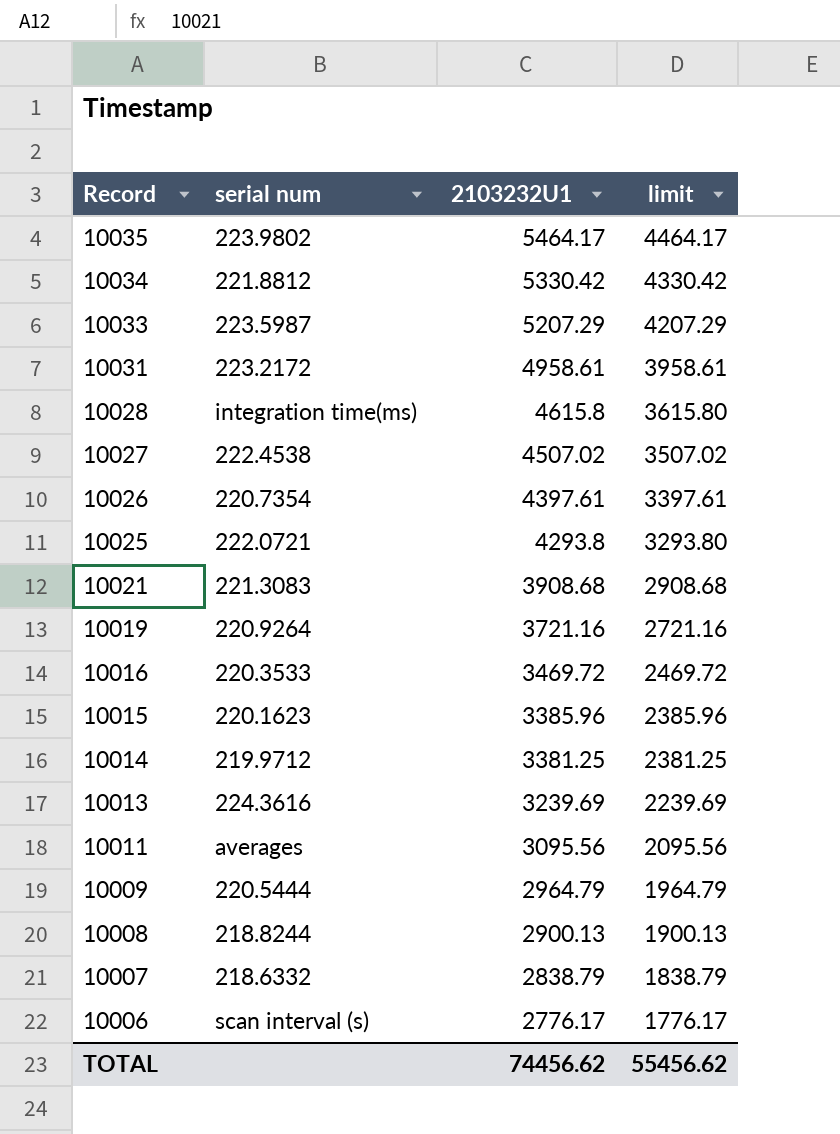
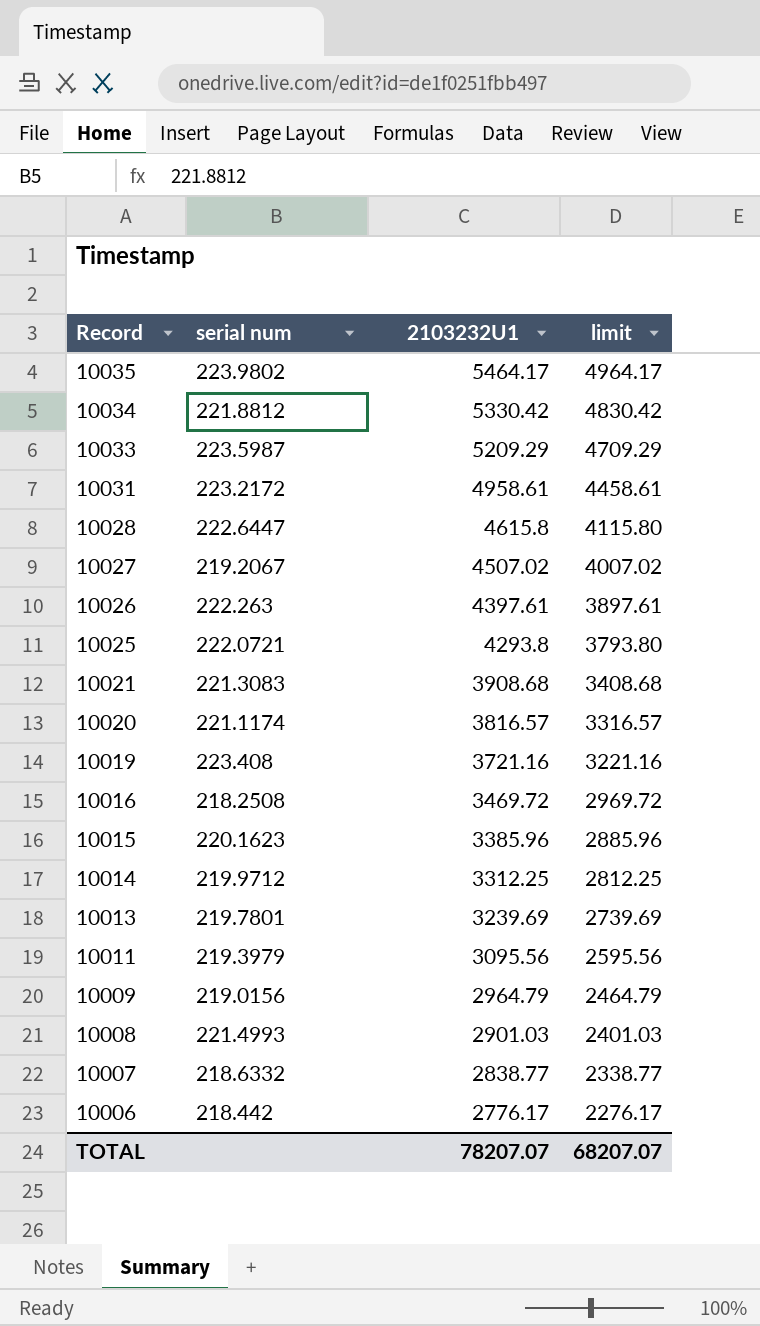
column limit | formula: [2103232U1] - 1000 -> [2103232U1] - 500
10033 | 2103232U1: 5207.29 -> 5209.29
10028 | serial num: integration time(ms) -> 222.6447
10027 | serial num: 222.4538 -> 219.2067
10026 | serial num: 220.7354 -> 222.263
row 10020: none -> 221.1174 | 3816.57 | 3316.57
10019 | serial num: 220.9264 -> 223.408
10016 | serial num: 220.3533 -> 218.2508
10014 | 2103232U1: 3381.25 -> 3312.25
10013 | serial num: 224.3616 -> 219.7801
10011 | serial num: averages -> 219.3979
10009 | serial num: 220.5444 -> 219.0156
10008 | serial num: 218.8244 -> 221.4993
10008 | 2103232U1: 2900.13 -> 2901.03
10007 | 2103232U1: 2838.79 -> 2838.77
10006 | serial num: scan interval (s) -> 218.442
TOTAL | 2103232U1: 74456.62 -> 78207.07
TOTAL | limit: 55456.62 -> 68207.07

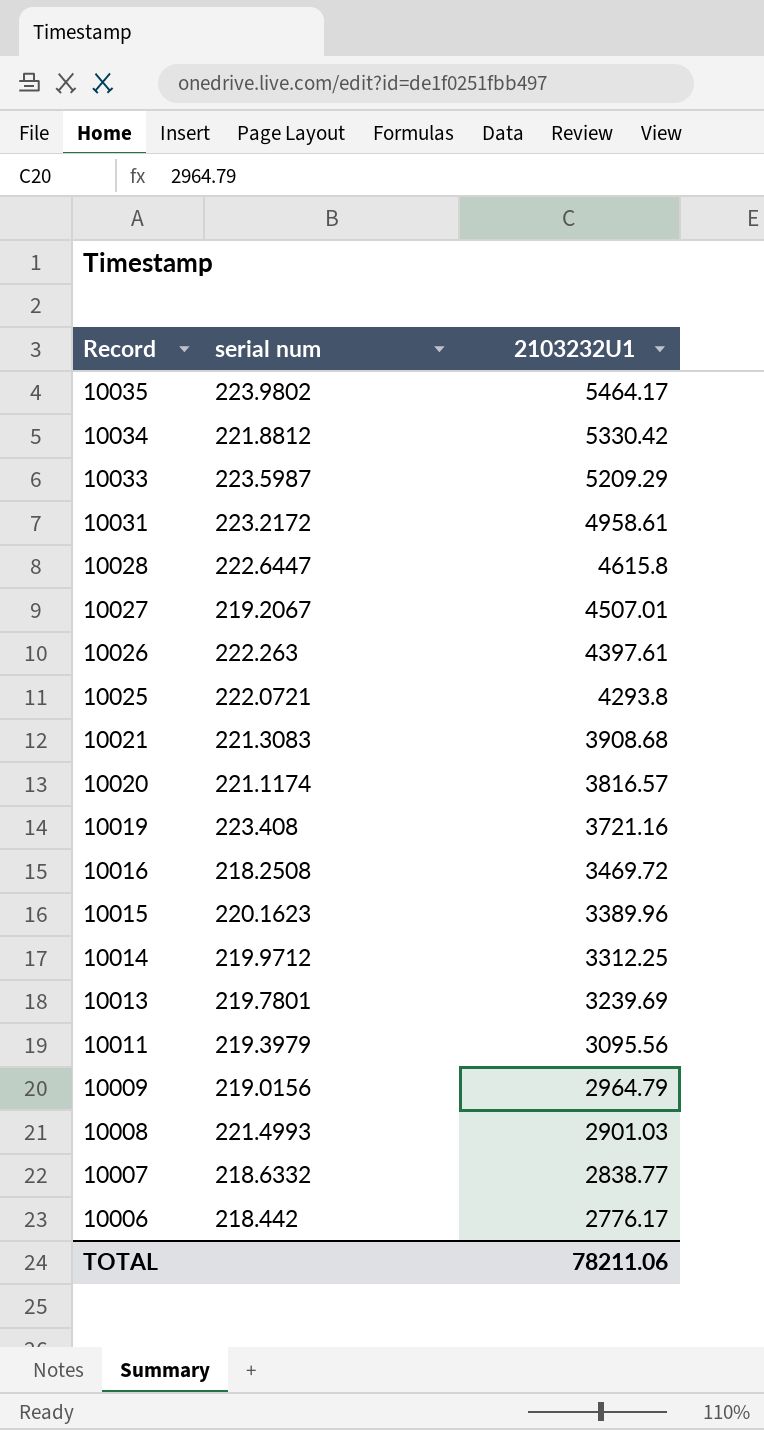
column limit | formula: [2103232U1] - 500 -> none
10027 | 2103232U1: 4507.02 -> 4507.01
10015 | 2103232U1: 3385.96 -> 3389.96
TOTAL | 2103232U1: 78207.07 -> 78211.06

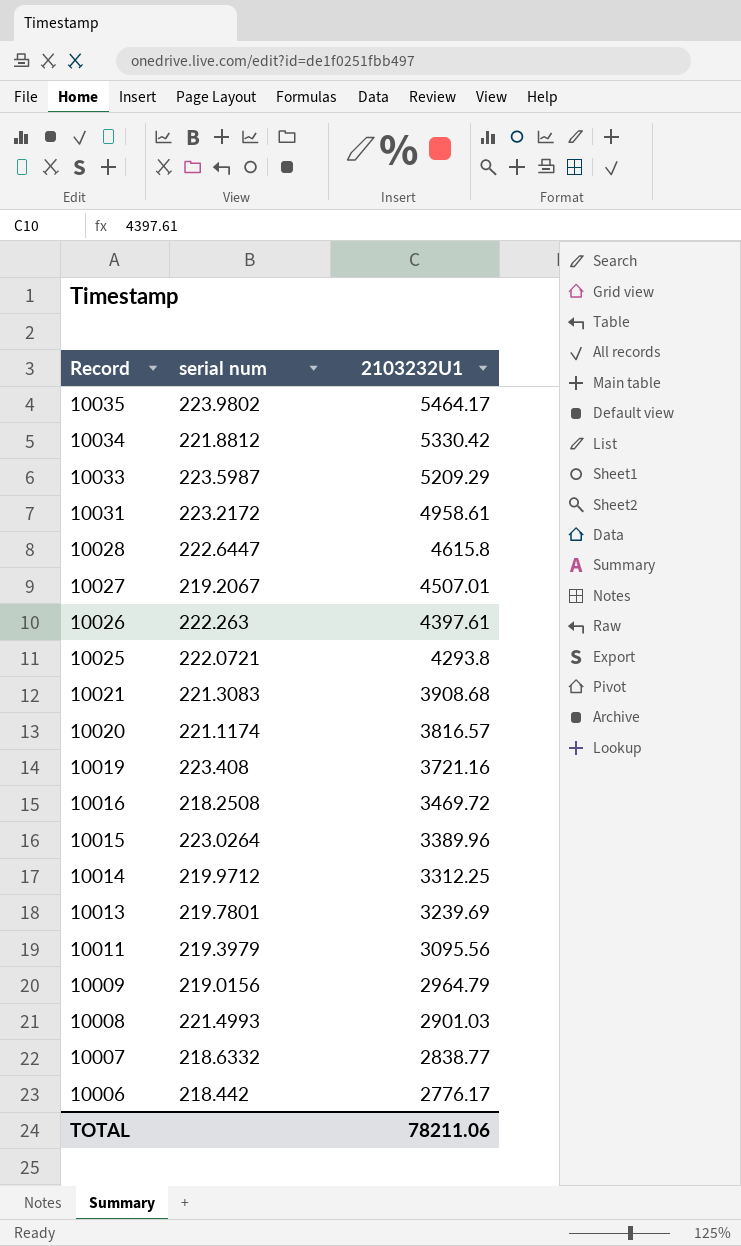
10015 | serial num: 220.1623 -> 223.0264

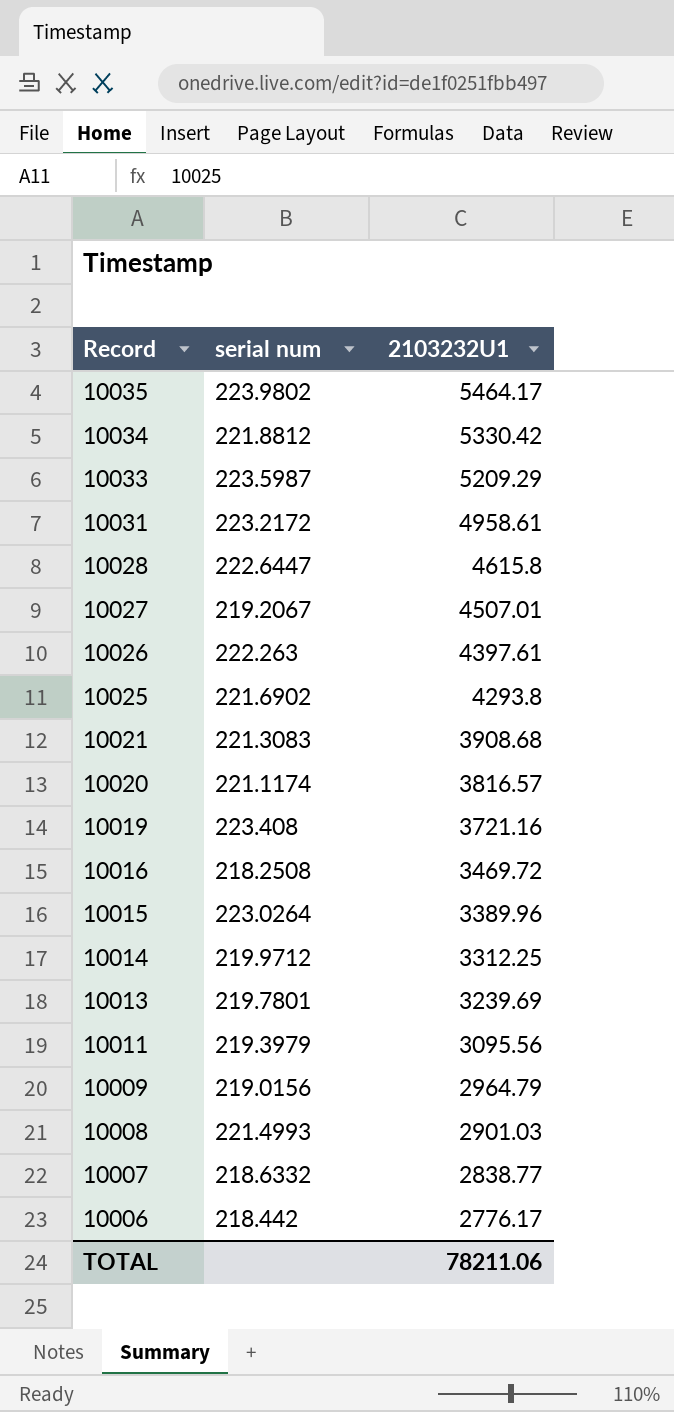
10025 | serial num: 222.0721 -> 221.6902

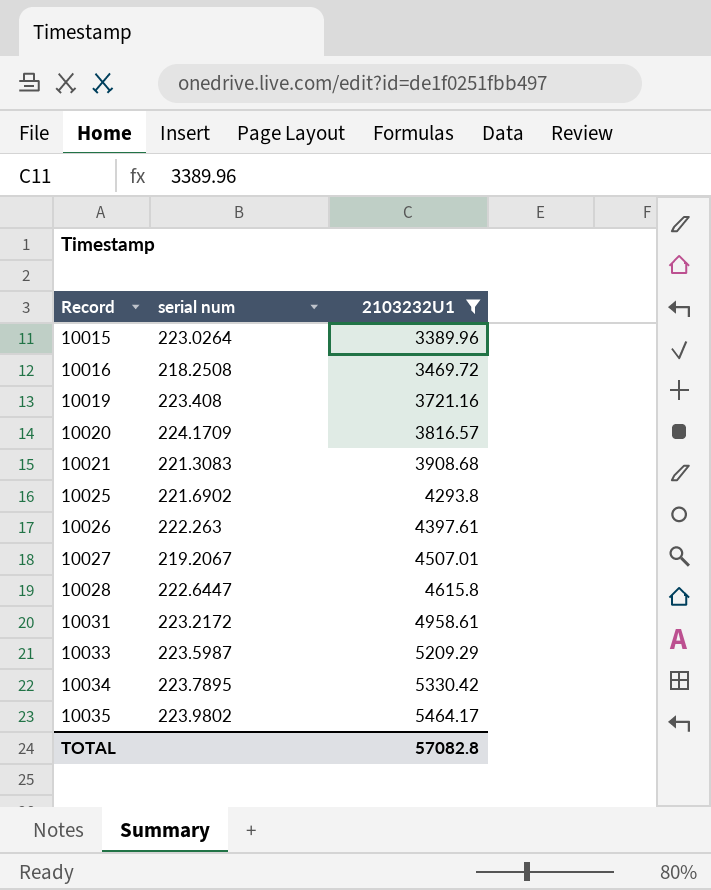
filter: none -> 2103232U1 >= 3389.96
row order: Record descending -> Record ascending
10020 | serial num: 221.1174 -> 224.1709
10034 | serial num: 221.8812 -> 223.7895
TOTAL | 2103232U1: 78211.06 -> 57082.8

